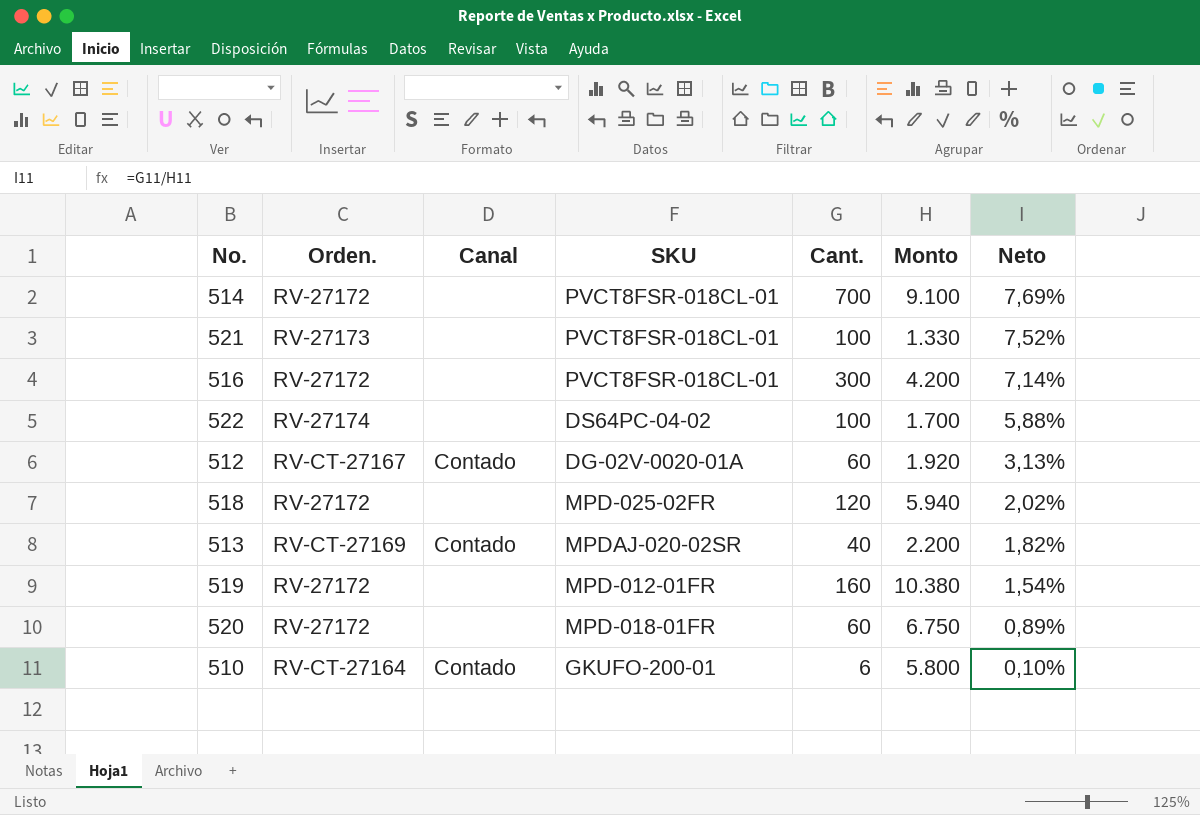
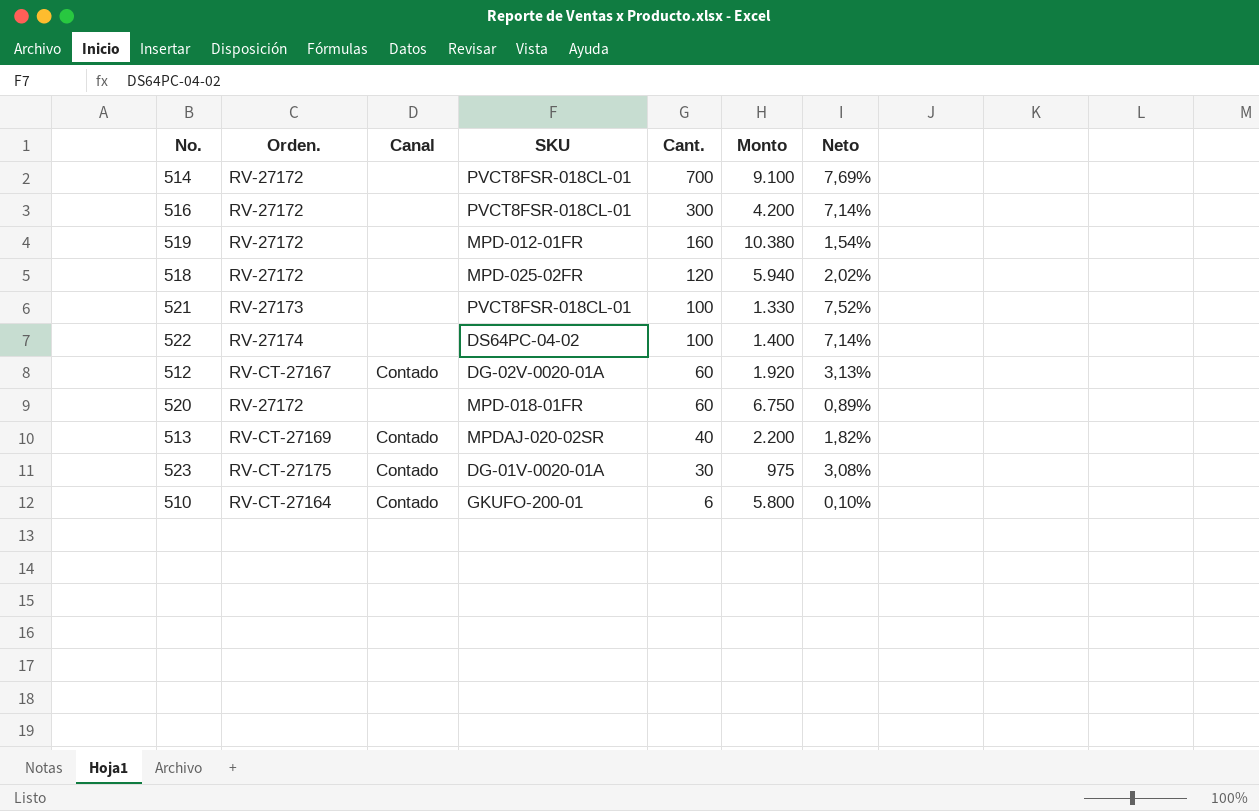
row order: Neto descending -> Cant. descending
522 | Monto: 1.700 -> 1.400
522 | Neto: 5,88% -> 7,14%
row 523: none -> RV-CT-27175 | Contado | DG-01V-0020-01A | 30 | 975 | 3,08%

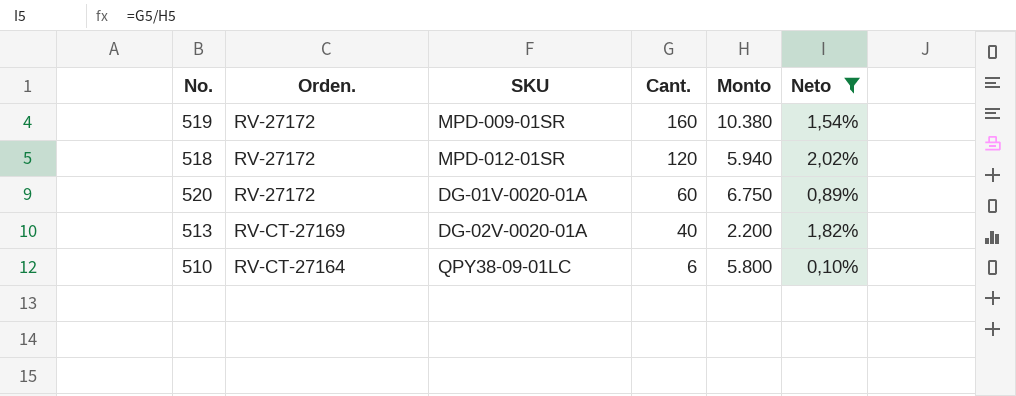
filter: none -> Neto <= 2,02%
column Canal | position: 3 -> none
519 | SKU: MPD-012-01FR -> MPD-009-01SR
518 | SKU: MPD-025-02FR -> MPD-012-01SR
520 | SKU: MPD-018-01FR -> DG-01V-0020-01A
513 | SKU: MPDAJ-020-02SR -> DG-02V-0020-01A
510 | SKU: GKUFO-200-01 -> QPY38-09-01LC

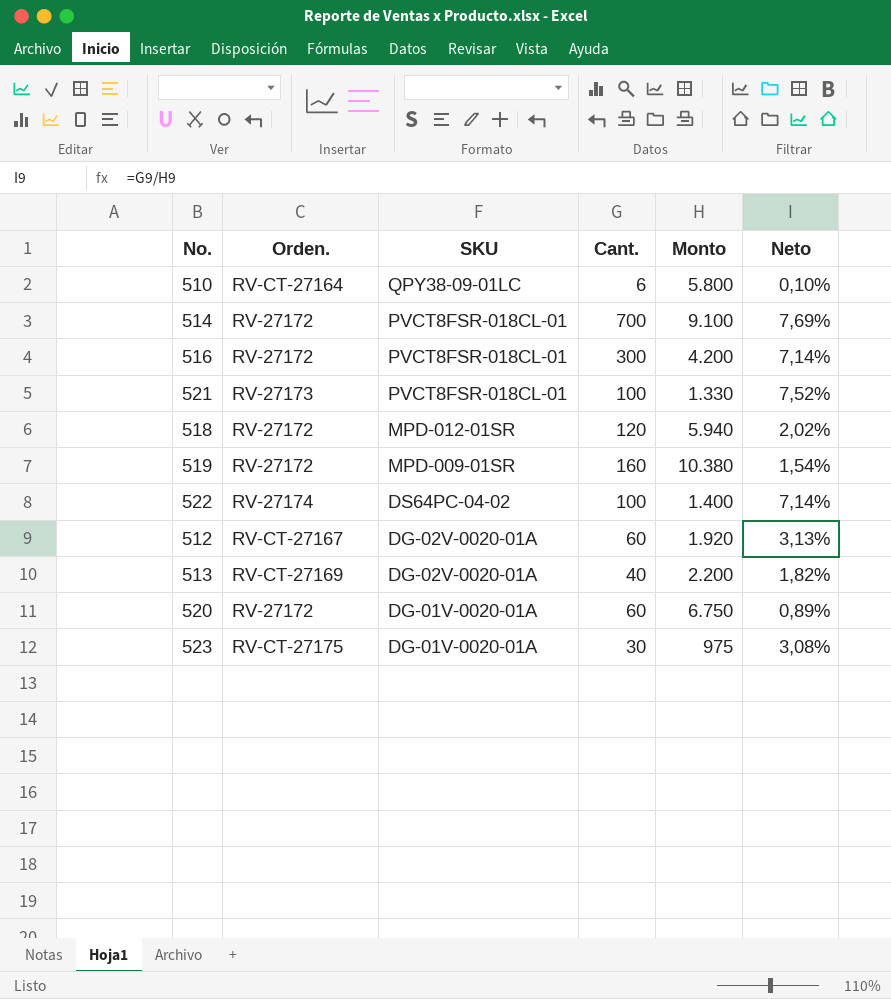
filter: Neto <= 2,02% -> none
row order: Cant. descending -> SKU descending

